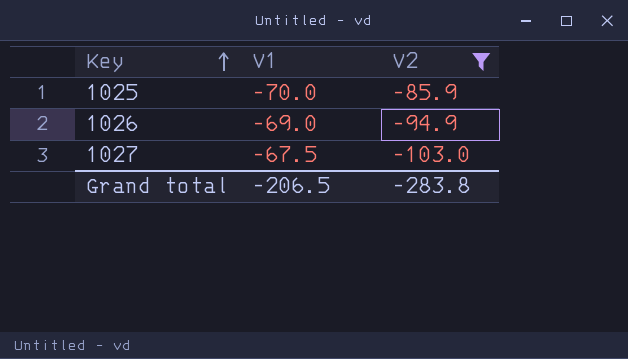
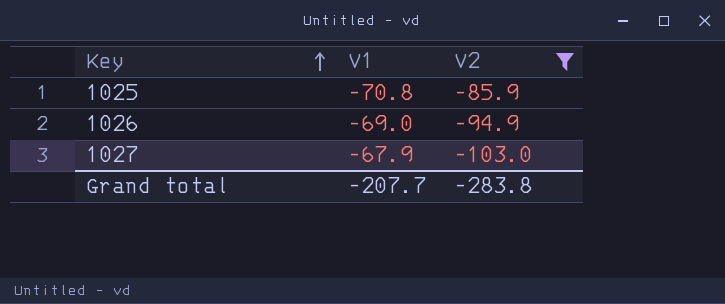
1025 | V1: -70.0 -> -70.8
1027 | V1: -67.5 -> -67.9
Grand total | V1: -206.5 -> -207.7

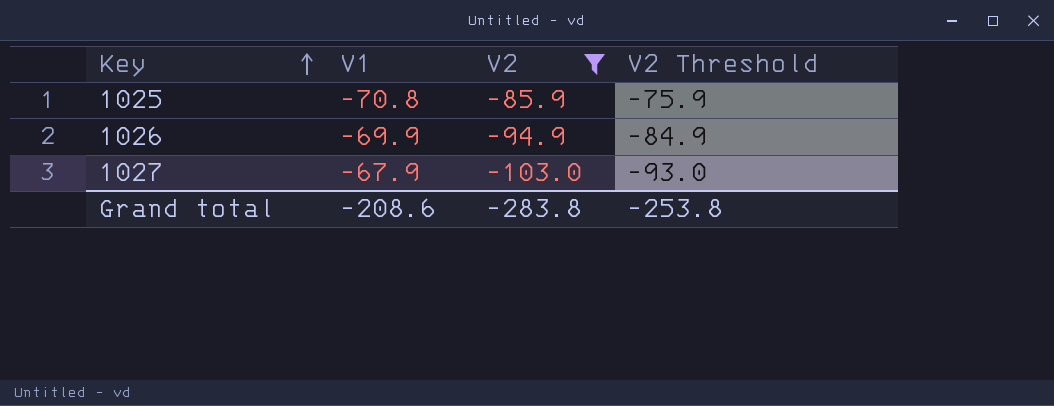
column V2 Threshold | formula: none -> [V2] + 10
1026 | V1: -69.0 -> -69.9
Grand total | V1: -207.7 -> -208.6

